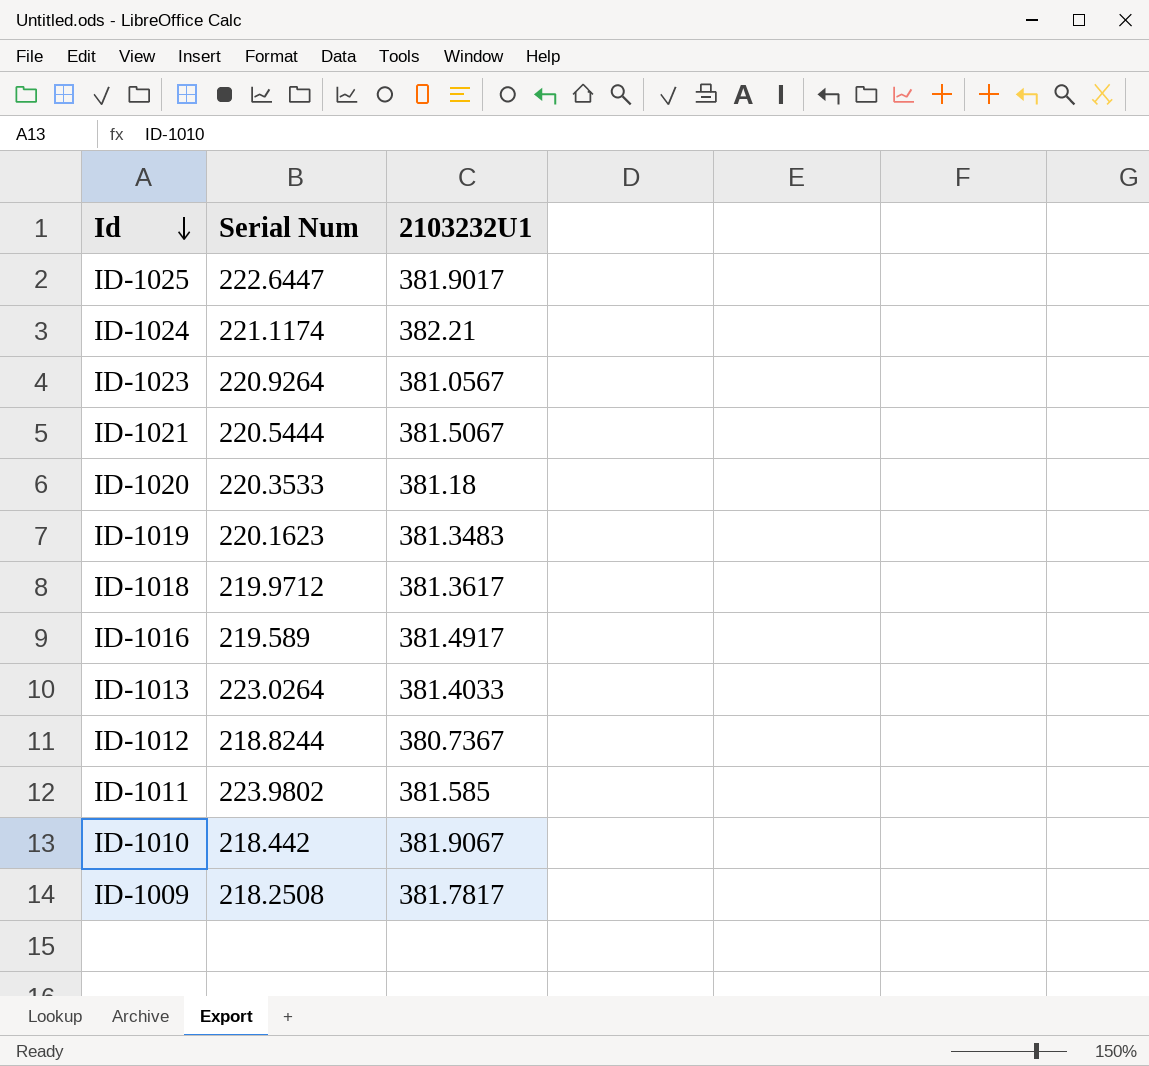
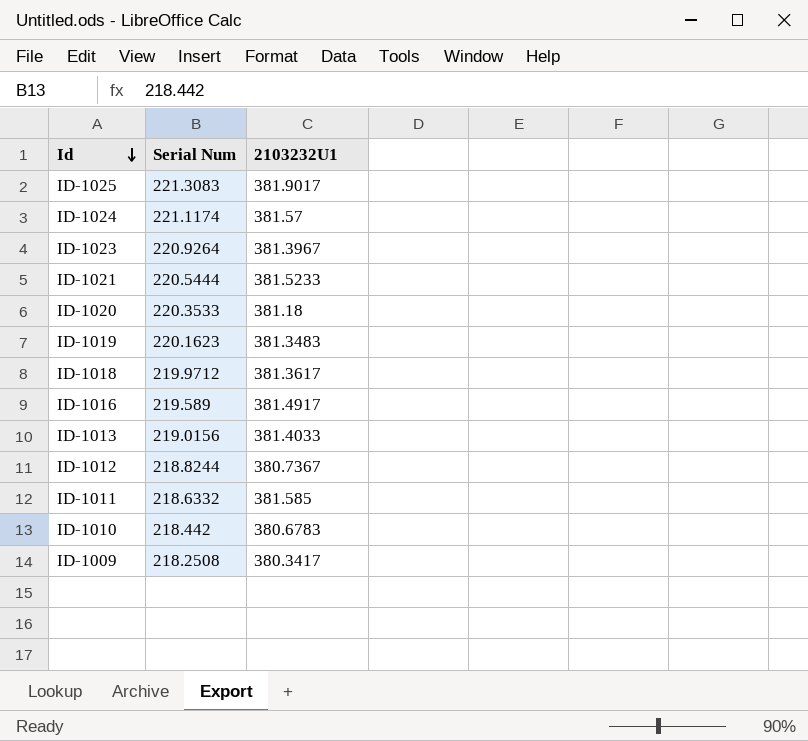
ID-1025 | Serial Num: 222.6447 -> 221.3083
ID-1024 | 2103232U1: 382.21 -> 381.57
ID-1023 | 2103232U1: 381.0567 -> 381.3967
ID-1021 | 2103232U1: 381.5067 -> 381.5233
ID-1013 | Serial Num: 223.0264 -> 219.0156
ID-1011 | Serial Num: 223.9802 -> 218.6332
ID-1010 | 2103232U1: 381.9067 -> 380.6783
ID-1009 | 2103232U1: 381.7817 -> 380.3417

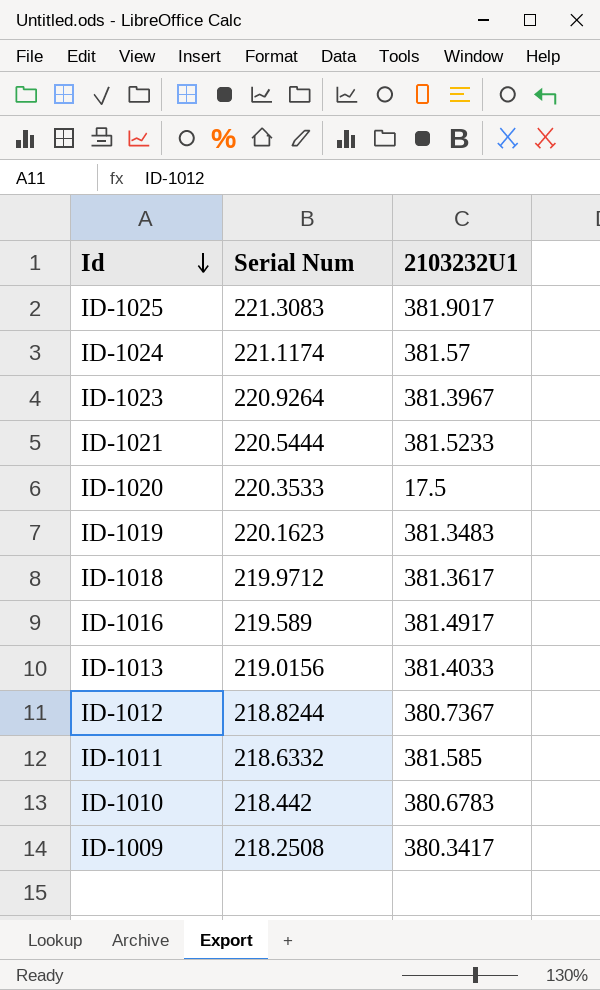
ID-1020 | 2103232U1: 381.18 -> 17.5

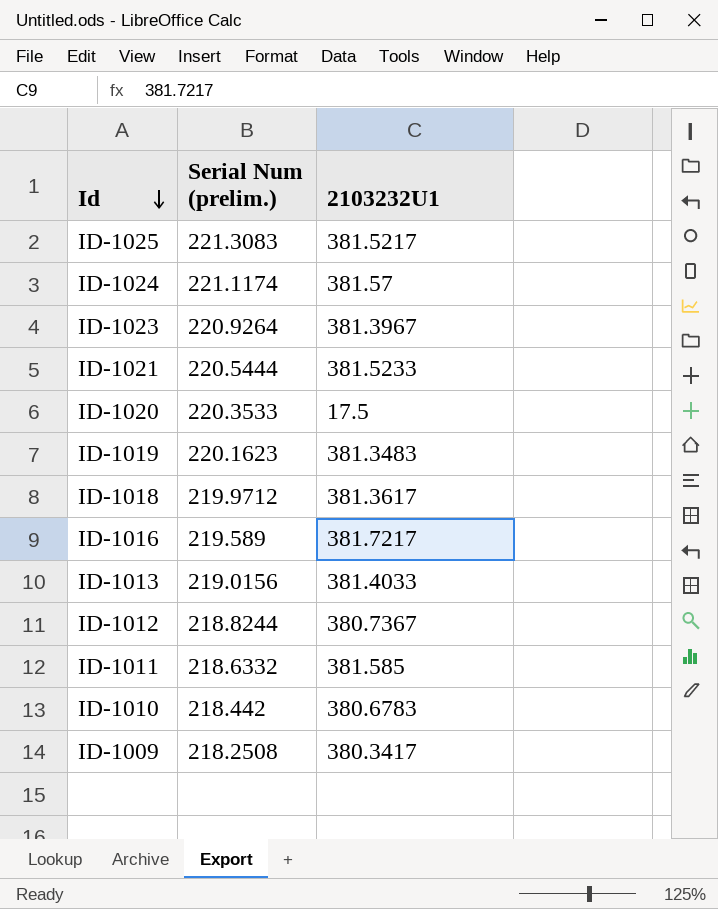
column name: Serial Num -> Serial Num (prelim.)
ID-1025 | 2103232U1: 381.9017 -> 381.5217
ID-1016 | 2103232U1: 381.4917 -> 381.7217

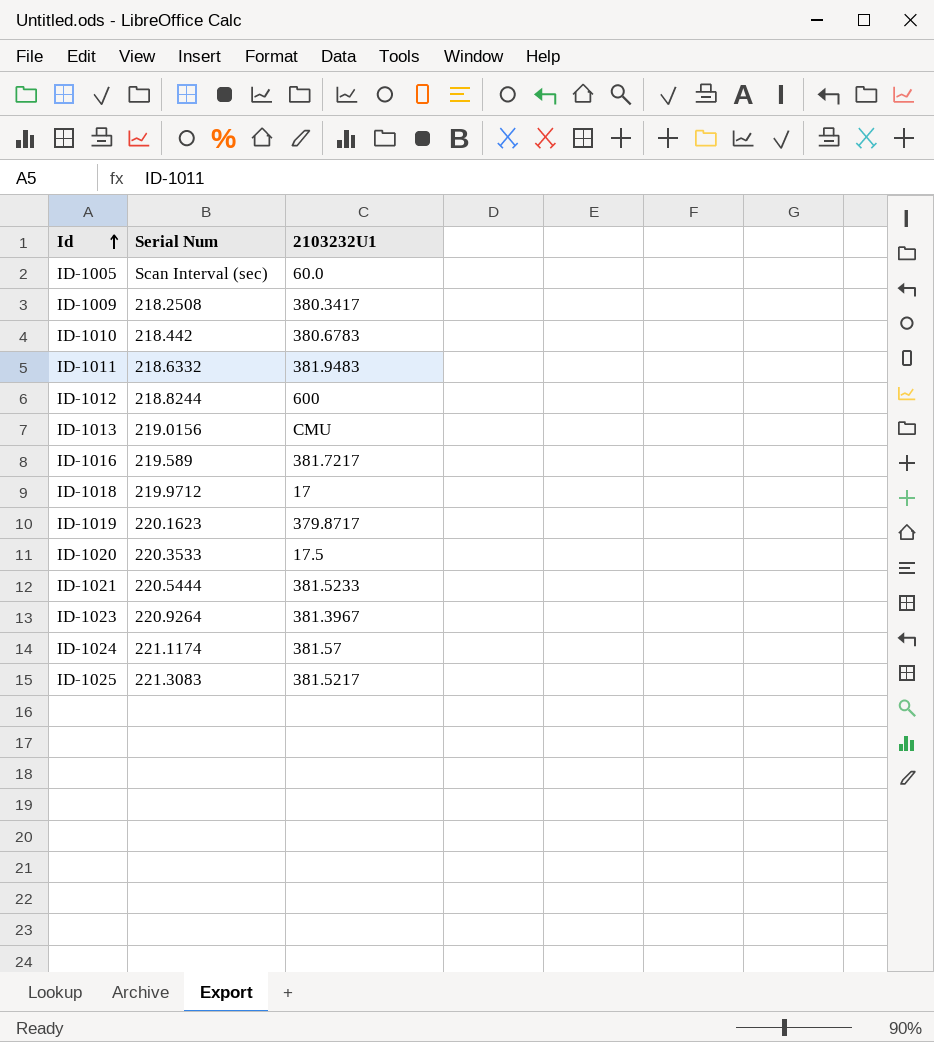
row order: Id descending -> Id ascending
column name: Serial Num (prelim.) -> Serial Num
row ID-1005: none -> Scan Interval (sec) | 60.0
ID-1011 | 2103232U1: 381.585 -> 381.9483
ID-1012 | 2103232U1: 380.7367 -> 600
ID-1013 | 2103232U1: 381.4033 -> CMU
ID-1018 | 2103232U1: 381.3617 -> 17
ID-1019 | 2103232U1: 381.3483 -> 379.8717

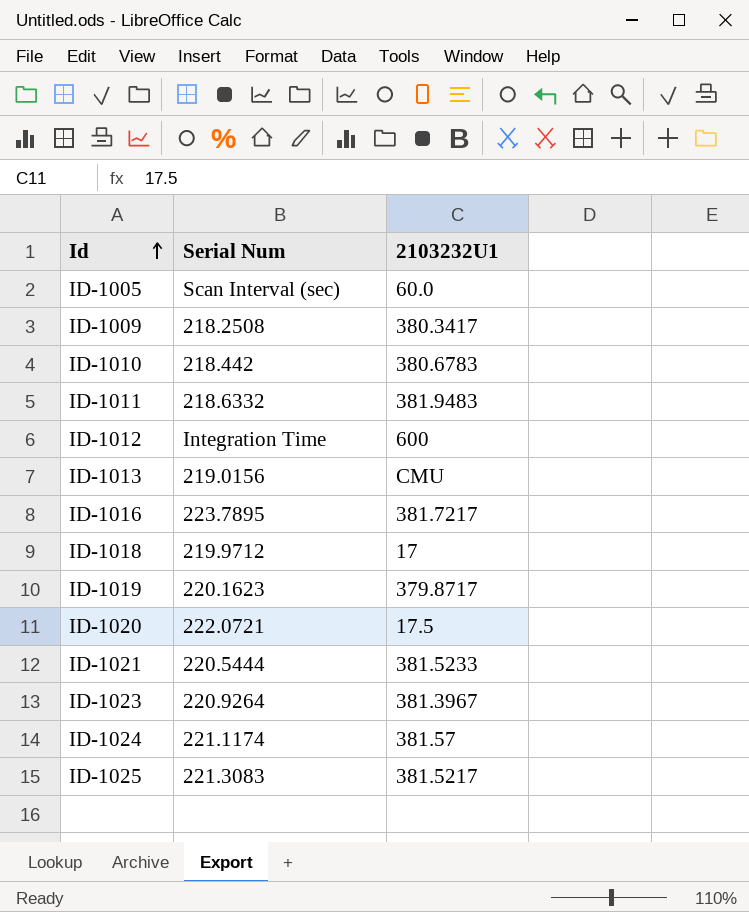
ID-1012 | Serial Num: 218.8244 -> Integration Time
ID-1016 | Serial Num: 219.589 -> 223.7895
ID-1020 | Serial Num: 220.3533 -> 222.0721

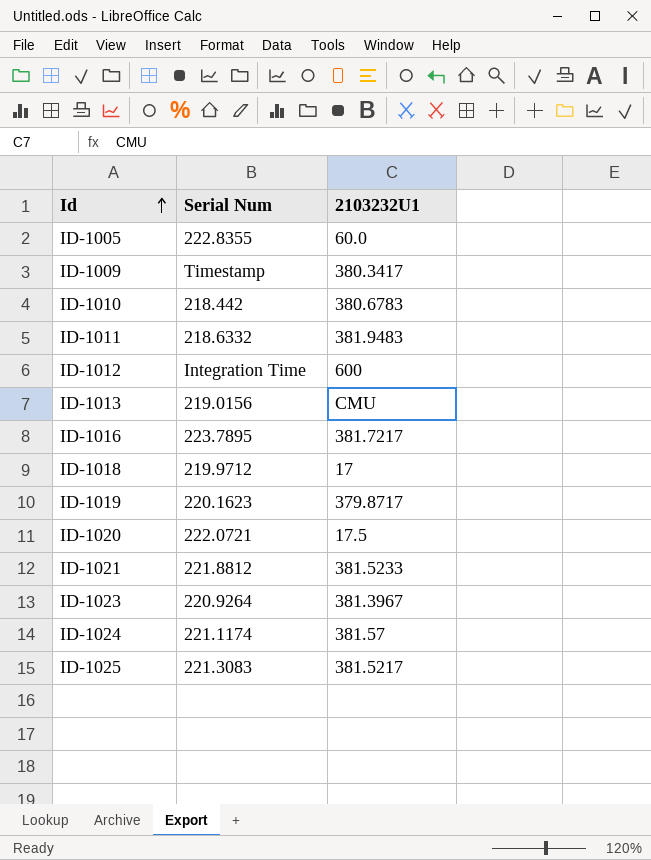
ID-1005 | Serial Num: Scan Interval (sec) -> 222.8355
ID-1009 | Serial Num: 218.2508 -> Timestamp
ID-1021 | Serial Num: 220.5444 -> 221.8812

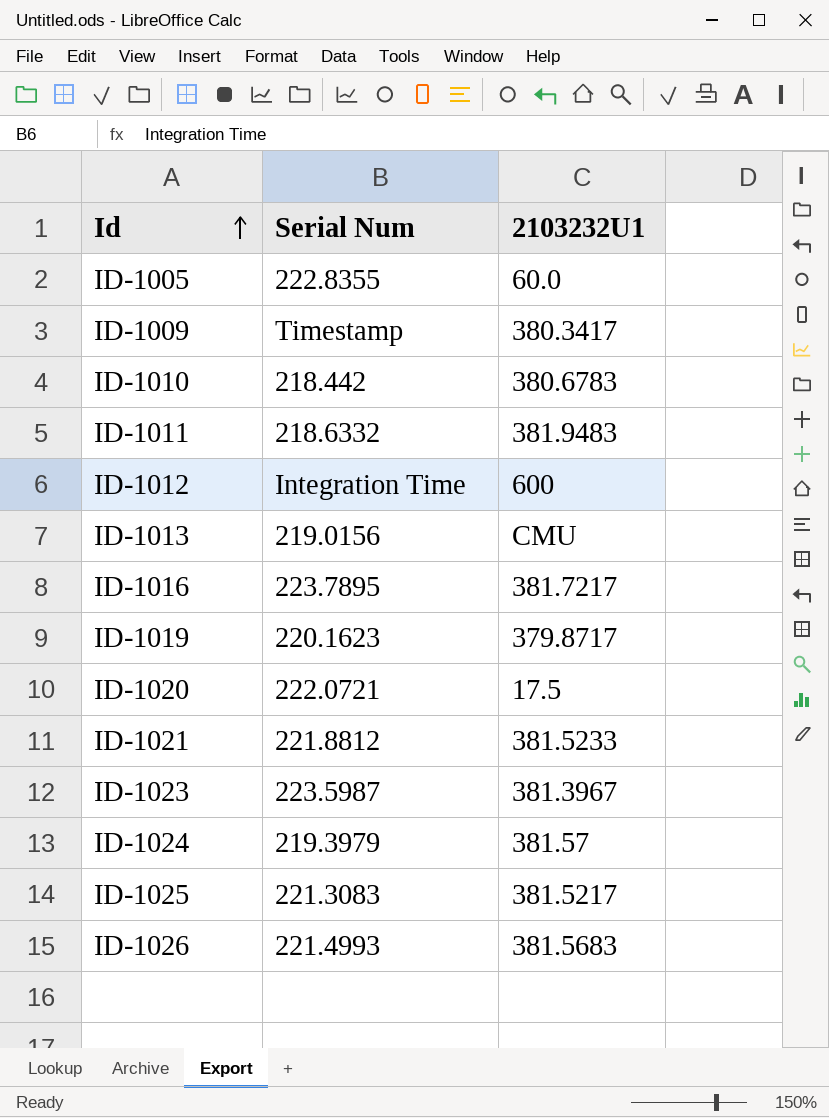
row ID-1018: 219.9712 | 17 -> none
ID-1023 | Serial Num: 220.9264 -> 223.5987
ID-1024 | Serial Num: 221.1174 -> 219.3979
row ID-1026: none -> 221.4993 | 381.5683

